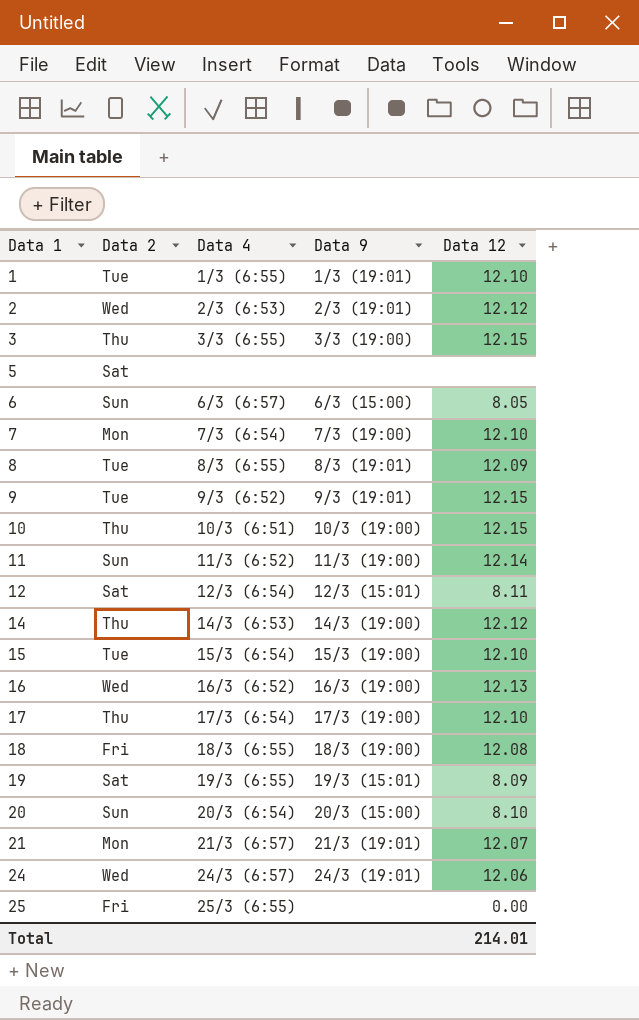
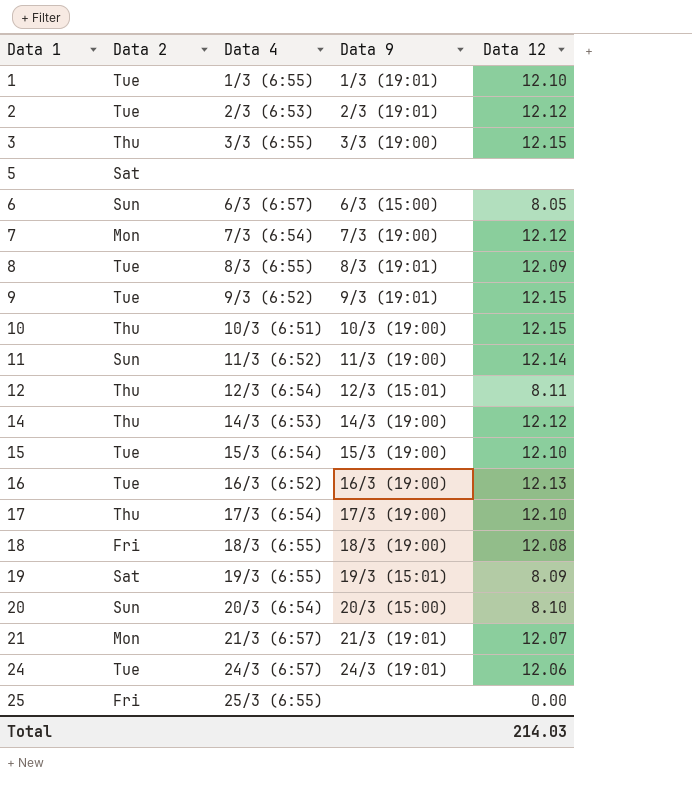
2 | Data 2: Wed -> Tue
7 | Data 12: 12.10 -> 12.12
12 | Data 2: Sat -> Thu
16 | Data 2: Wed -> Tue
24 | Data 2: Wed -> Tue
Total | Data 12: 214.01 -> 214.03

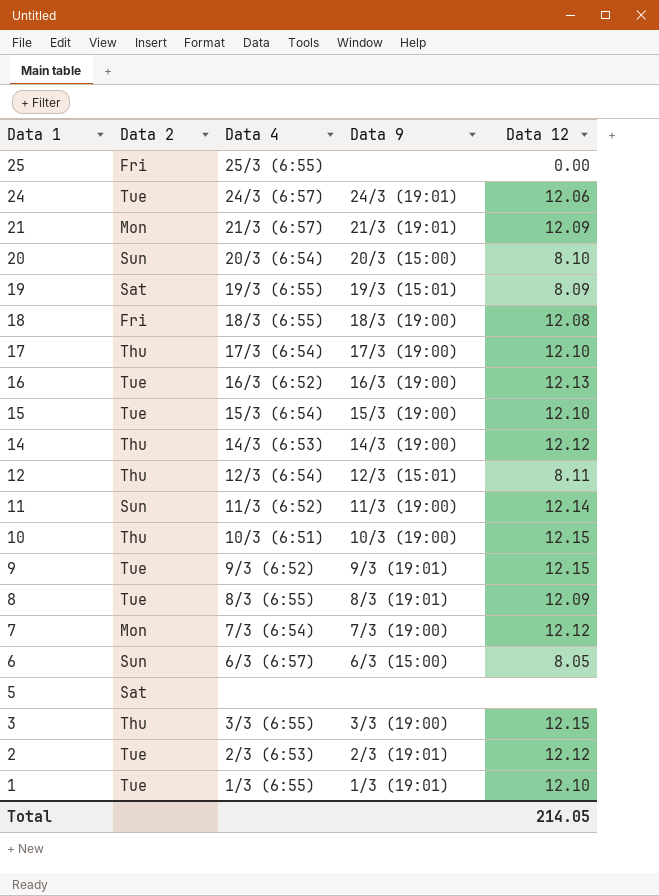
row order: Data 1 ascending -> Data 1 descending
21 | Data 12: 12.07 -> 12.09
Total | Data 12: 214.03 -> 214.05

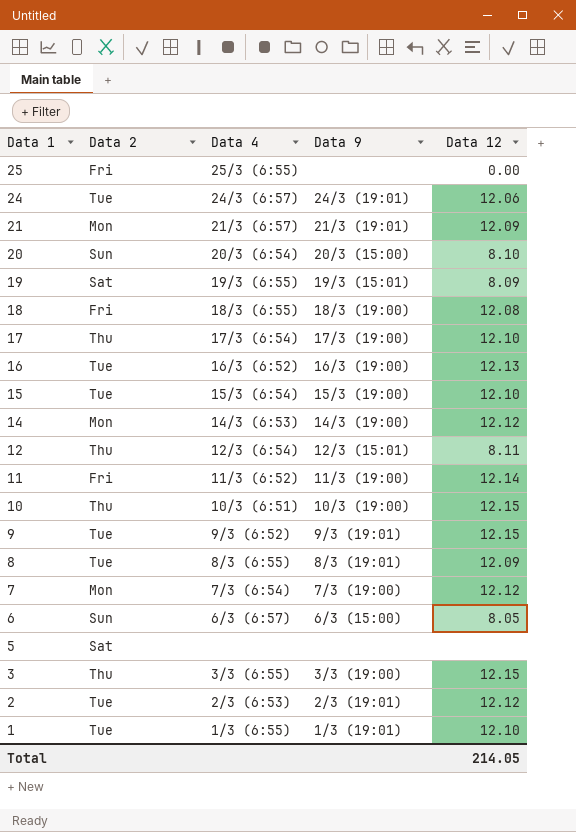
14 | Data 2: Thu -> Mon
11 | Data 2: Sun -> Fri

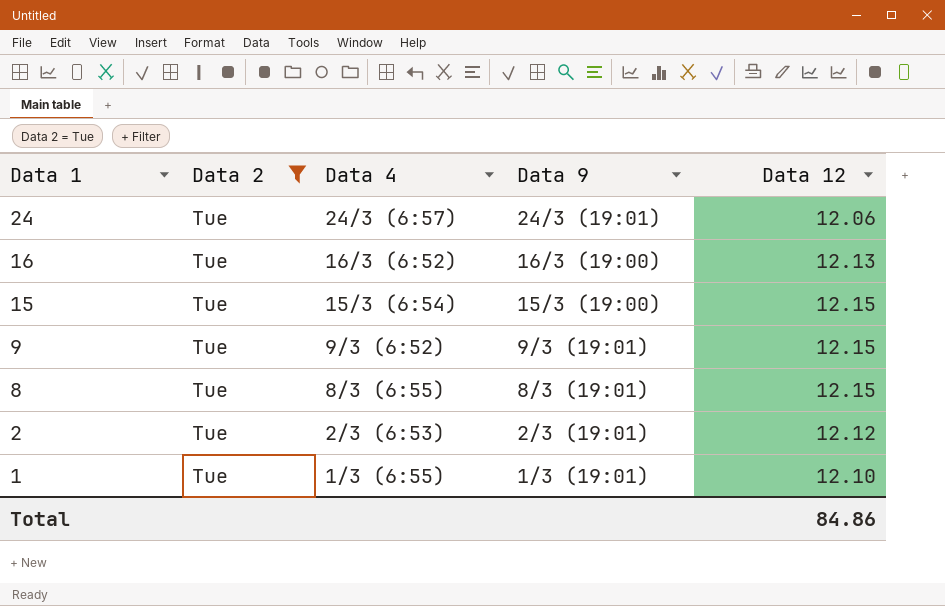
filter: none -> Data 2 = Tue
15 | Data 12: 12.10 -> 12.15
8 | Data 12: 12.09 -> 12.15
Total | Data 12: 214.05 -> 84.86

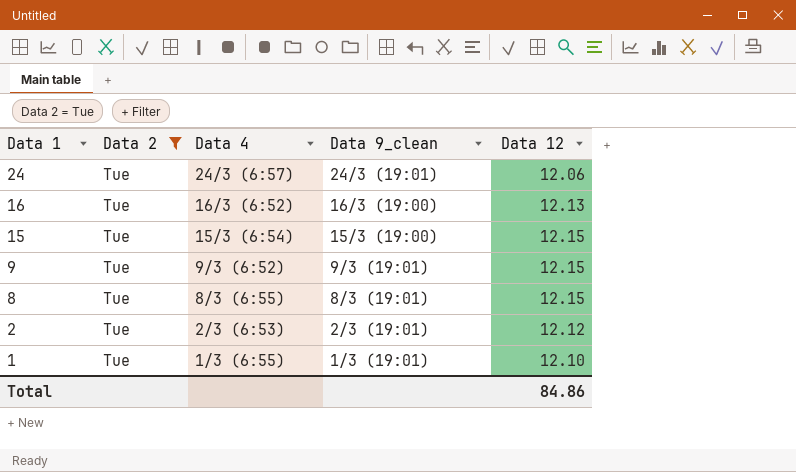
column name: Data 9 -> Data 9_clean

